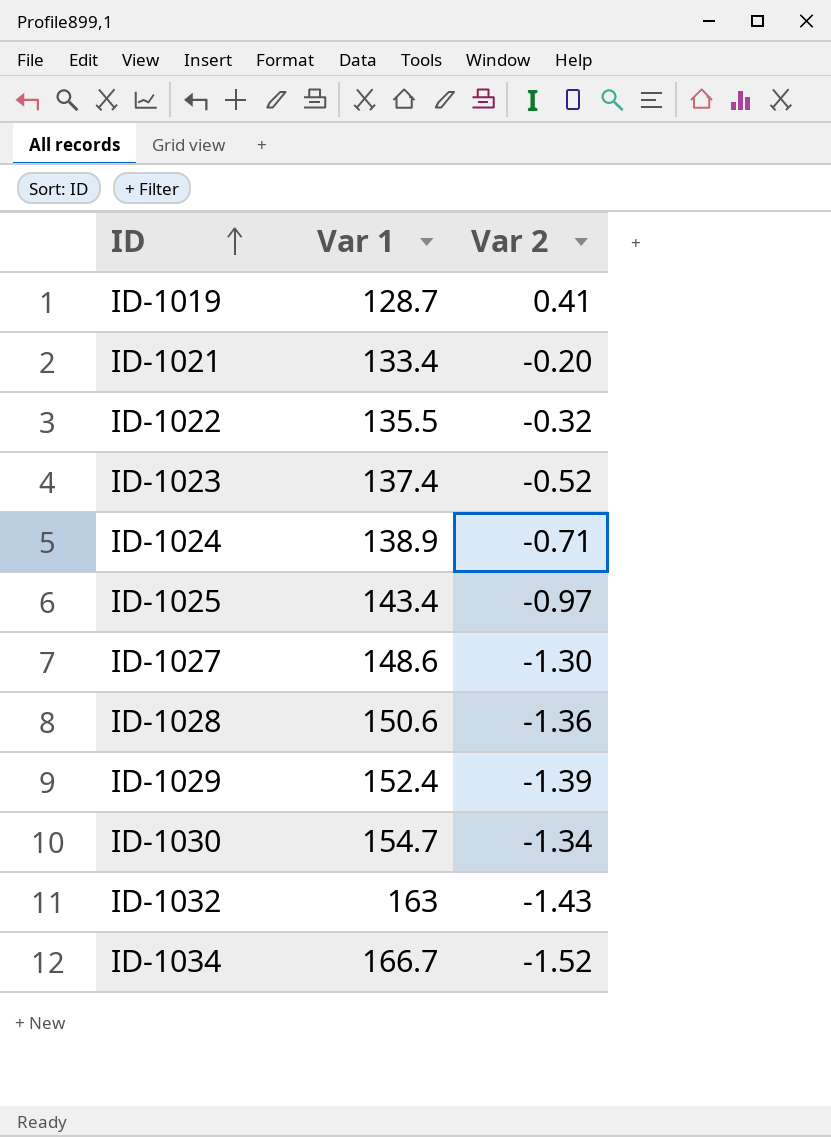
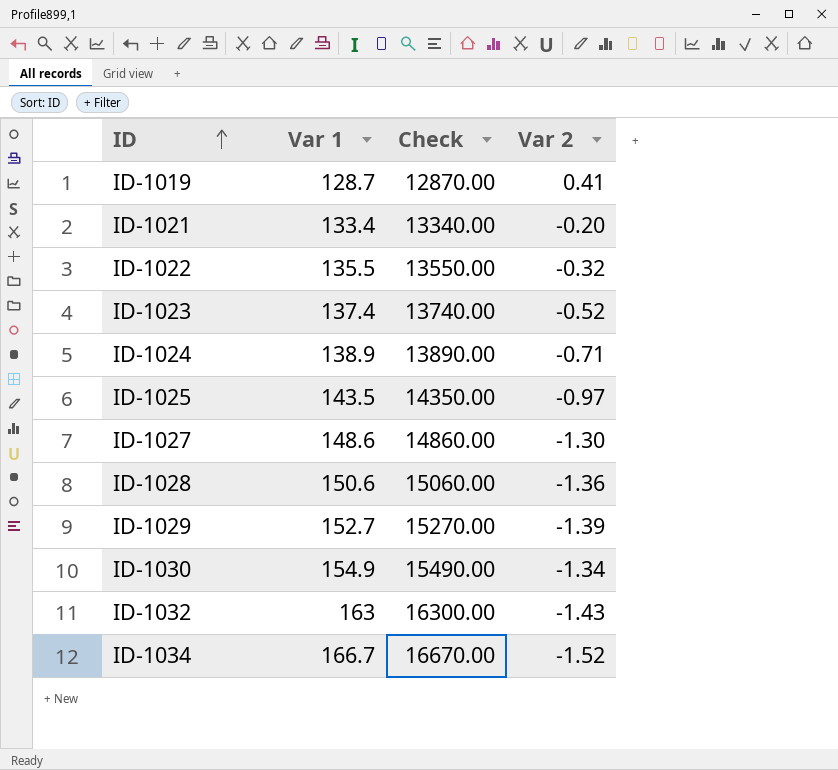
column Check | formula: none -> [Var 1] * 100
ID-1025 | Var 1: 143.4 -> 143.5
ID-1029 | Var 1: 152.4 -> 152.7
ID-1030 | Var 1: 154.7 -> 154.9

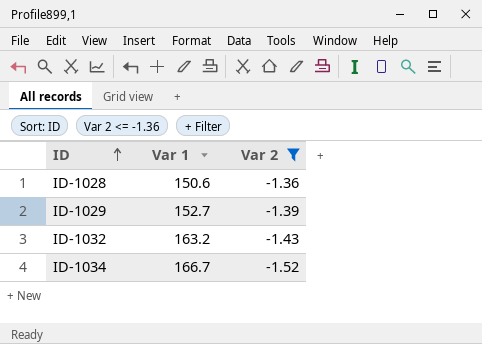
filter: none -> Var 2 <= -1.36
column Check | formula: [Var 1] * 100 -> none
ID-1032 | Var 1: 163 -> 163.2

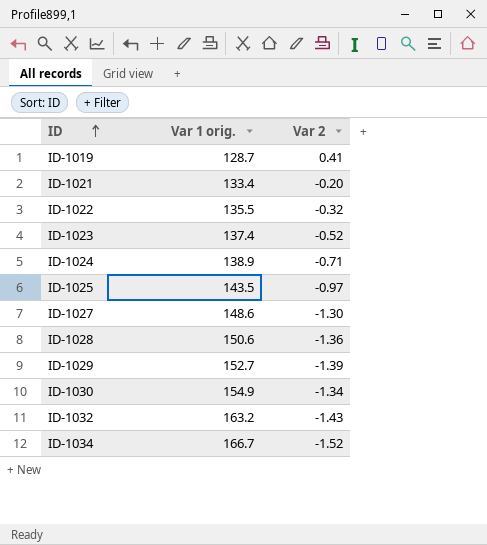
filter: Var 2 <= -1.36 -> none
column name: Var 1 -> Var 1 orig.

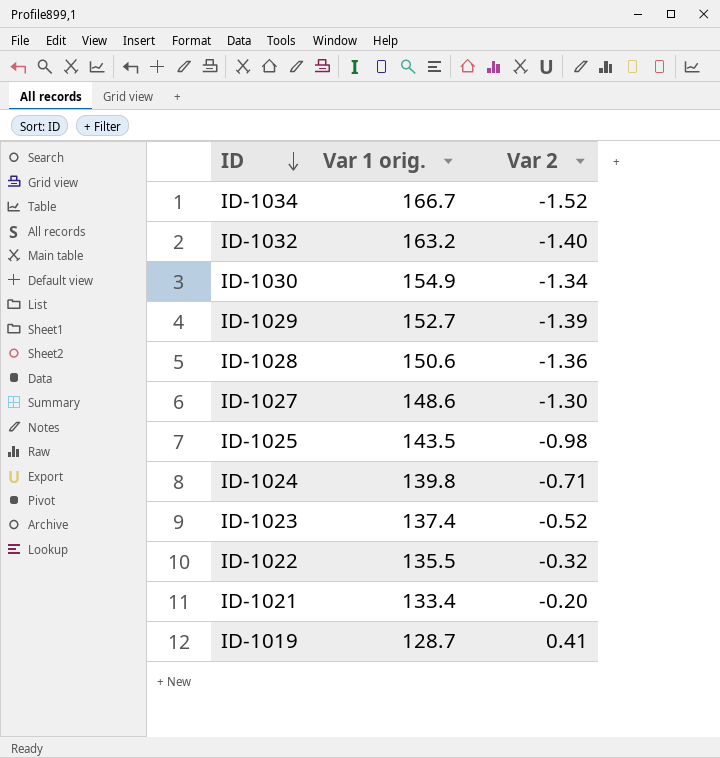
row order: ID ascending -> ID descending
ID-1032 | Var 2: -1.43 -> -1.40
ID-1025 | Var 2: -0.97 -> -0.98
ID-1024 | Var 1 orig.: 138.9 -> 139.8

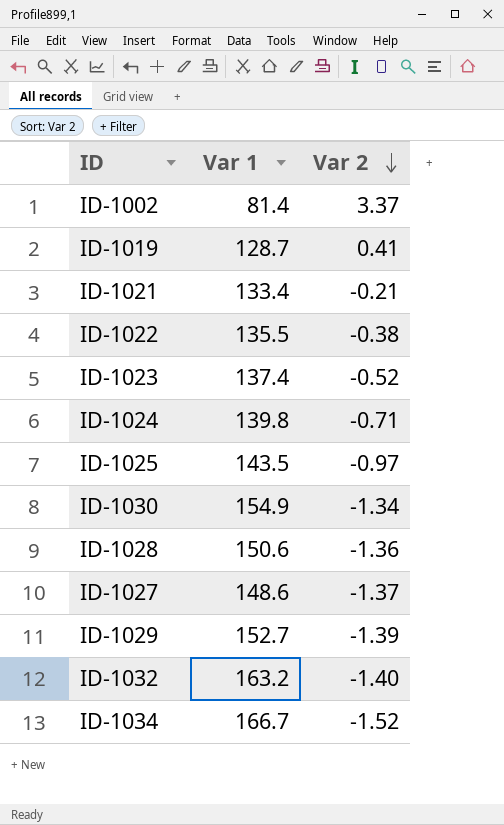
row order: ID descending -> Var 2 descending
column name: Var 1 orig. -> Var 1
row ID-1002: none -> 81.4 | 3.37
ID-1021 | Var 2: -0.20 -> -0.21
ID-1022 | Var 2: -0.32 -> -0.38
ID-1025 | Var 2: -0.98 -> -0.97
ID-1027 | Var 2: -1.30 -> -1.37

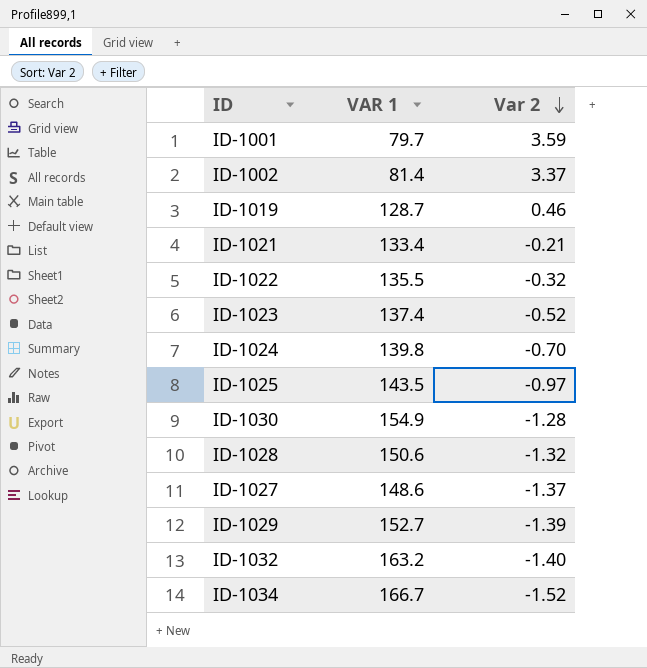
column name: Var 1 -> VAR 1
row ID-1001: none -> 79.7 | 3.59
ID-1019 | Var 2: 0.41 -> 0.46
ID-1022 | Var 2: -0.38 -> -0.32
ID-1024 | Var 2: -0.71 -> -0.70
ID-1030 | Var 2: -1.34 -> -1.28
ID-1028 | Var 2: -1.36 -> -1.32

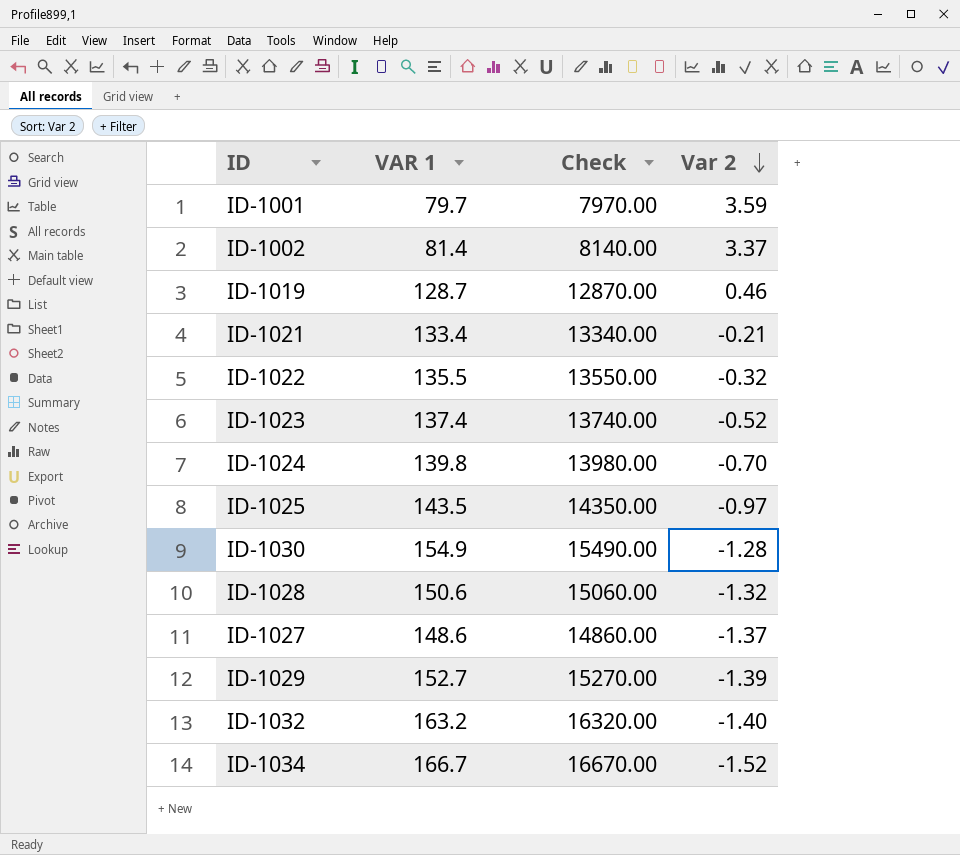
column Check | formula: none -> [VAR 1] * 100

